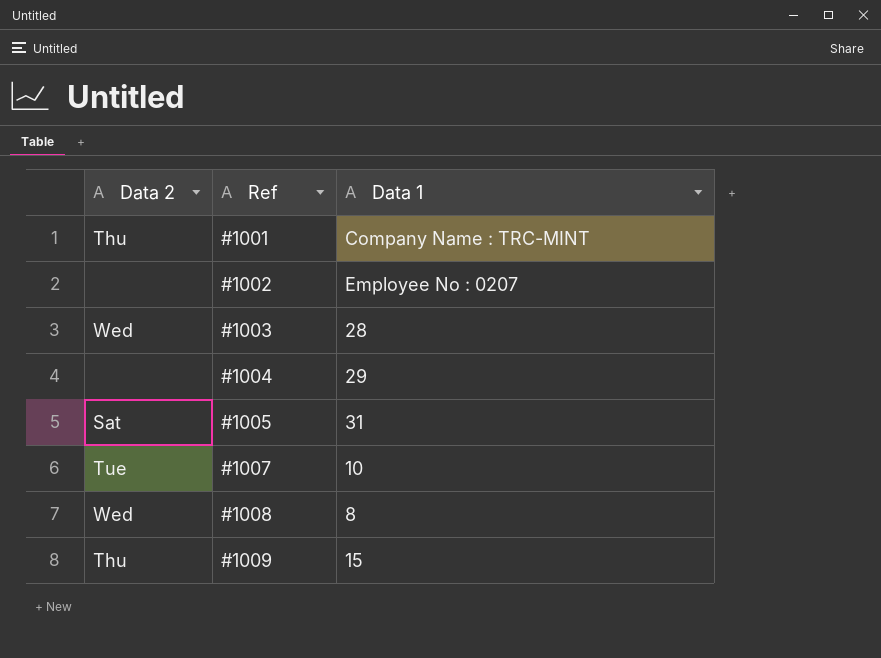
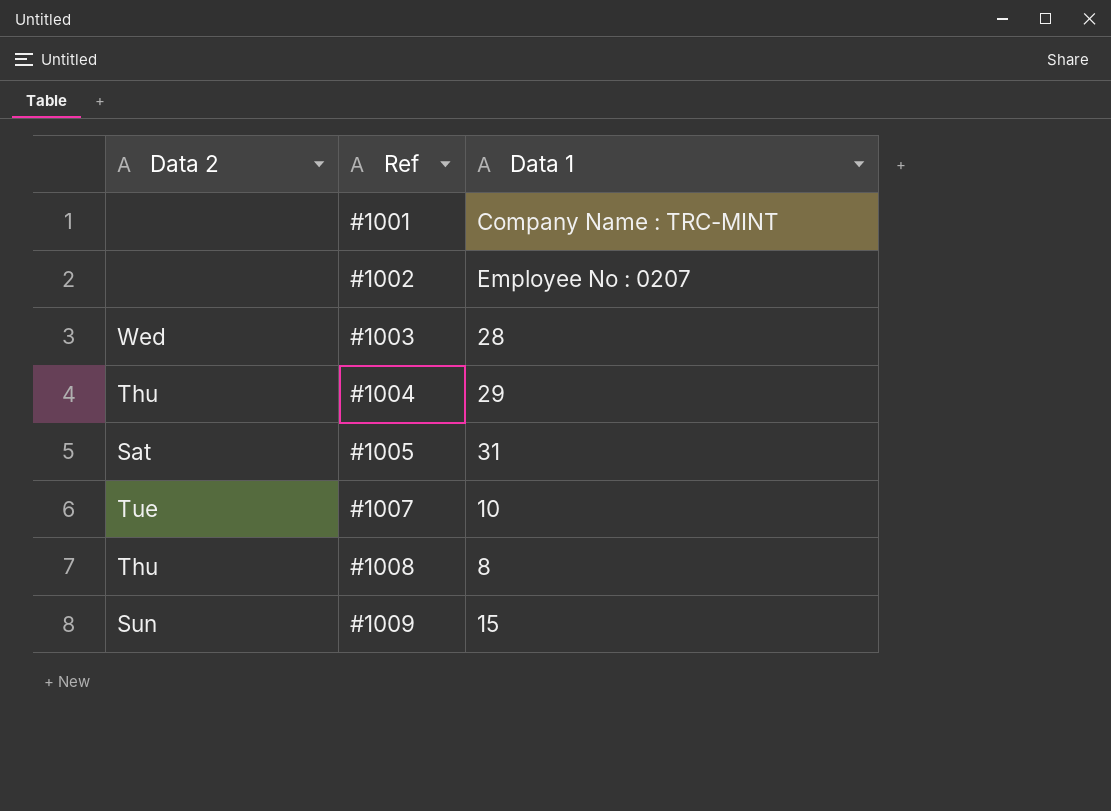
#1001 | Data 2: Thu -> none
#1004 | Data 2: none -> Thu
#1008 | Data 2: Wed -> Thu
#1009 | Data 2: Thu -> Sun

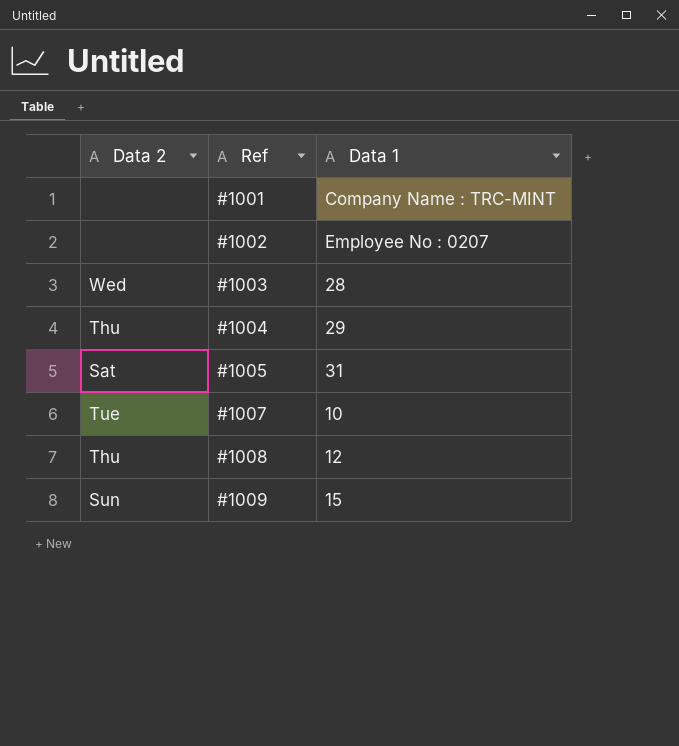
#1008 | Data 1: 8 -> 12

